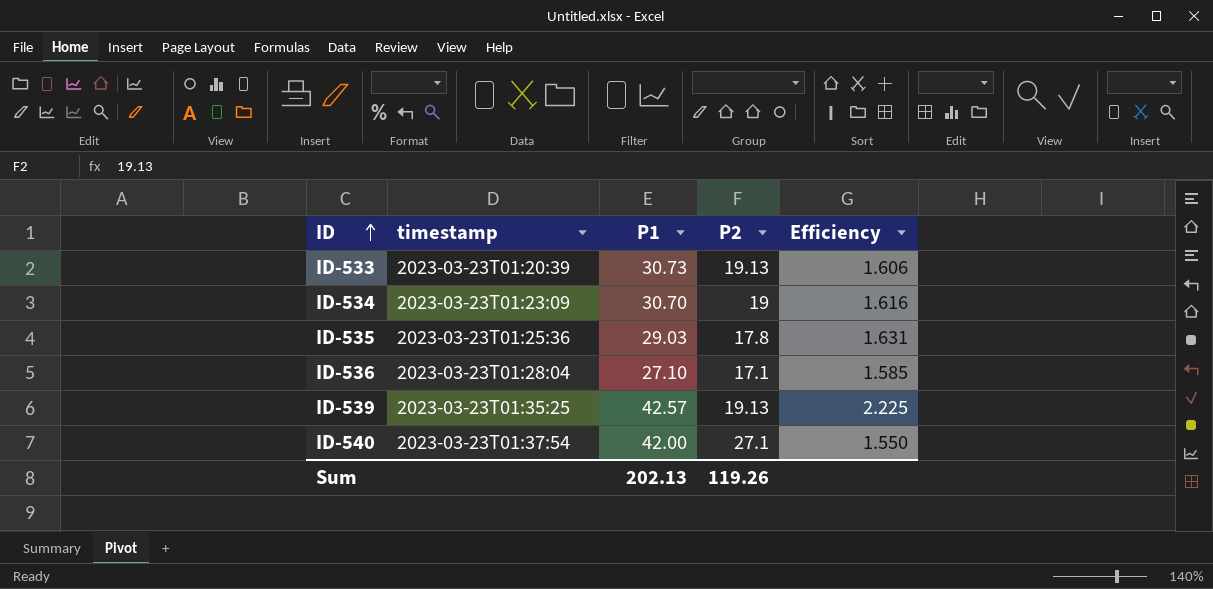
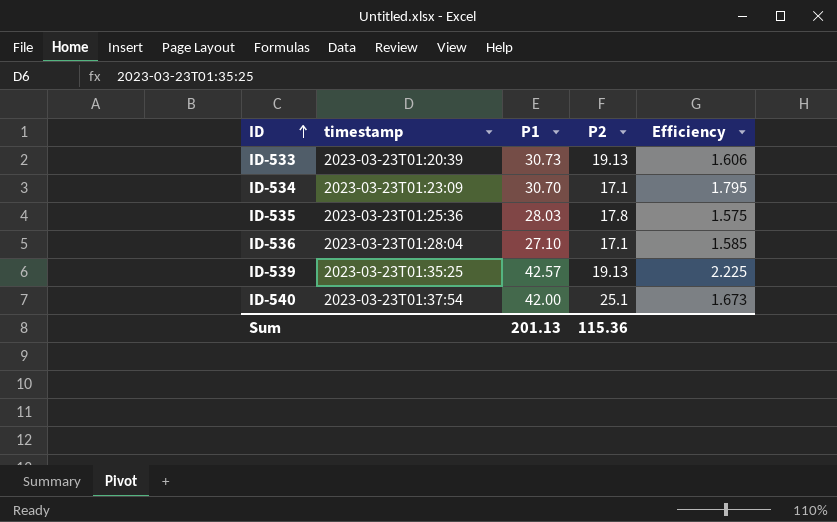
ID-534 | P2: 19 -> 17.1
ID-534 | Efficiency: 1.616 -> 1.795
ID-535 | P1: 29.03 -> 28.03
ID-535 | Efficiency: 1.631 -> 1.575
ID-540 | P2: 27.1 -> 25.1
ID-540 | Efficiency: 1.550 -> 1.673
Sum | P1: 202.13 -> 201.13
Sum | P2: 119.26 -> 115.36

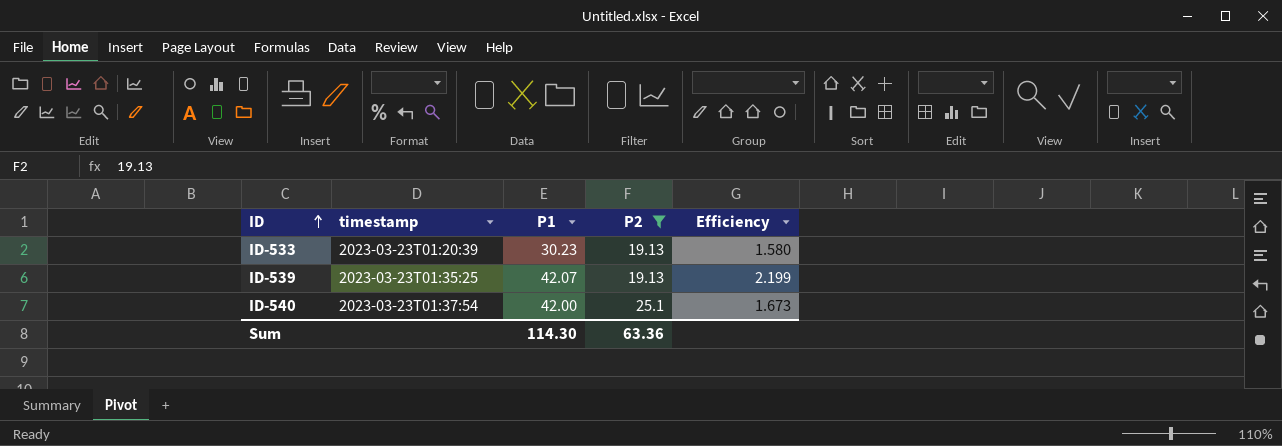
filter: none -> P2 >= 19.13
ID-533 | P1: 30.73 -> 30.23
ID-533 | Efficiency: 1.606 -> 1.580
ID-539 | P1: 42.57 -> 42.07
ID-539 | Efficiency: 2.225 -> 2.199
Sum | P1: 201.13 -> 114.30
Sum | P2: 115.36 -> 63.36

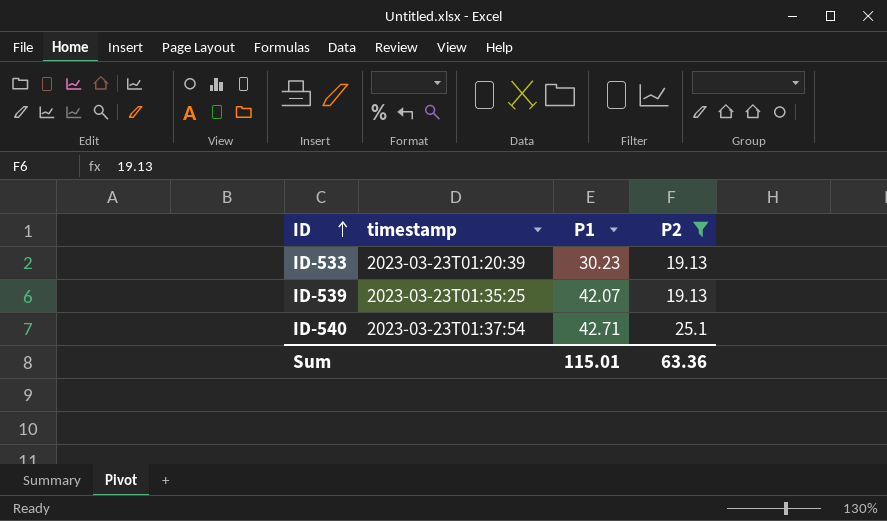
column Efficiency | formula: [P1] / [P2] -> none
ID-540 | P1: 42.00 -> 42.71
Sum | P1: 114.30 -> 115.01

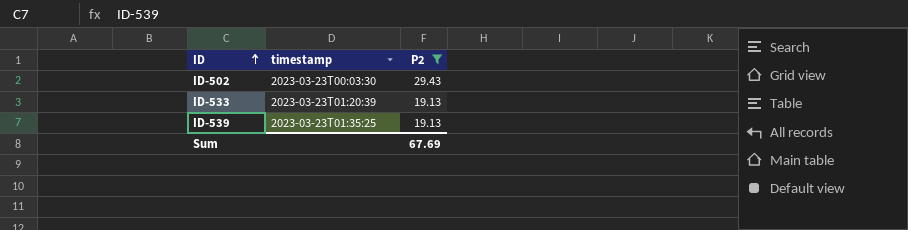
column P1 | position: 3 -> none
row ID-540: 2023-03-23T01:37:54 | 42.71 | 25.1 -> none
row ID-502: none -> 2023-03-23T00:03:30 | 29.43
Sum | P2: 63.36 -> 67.69

